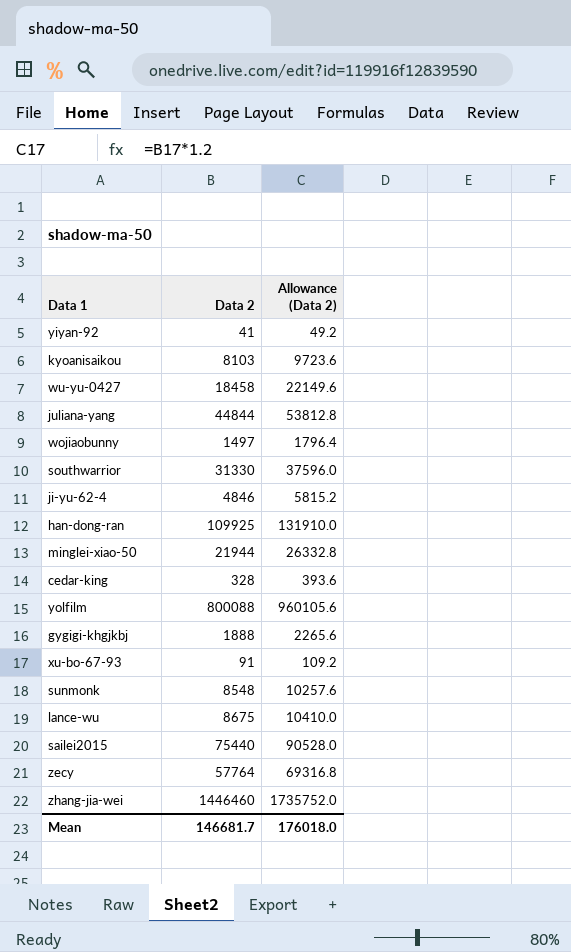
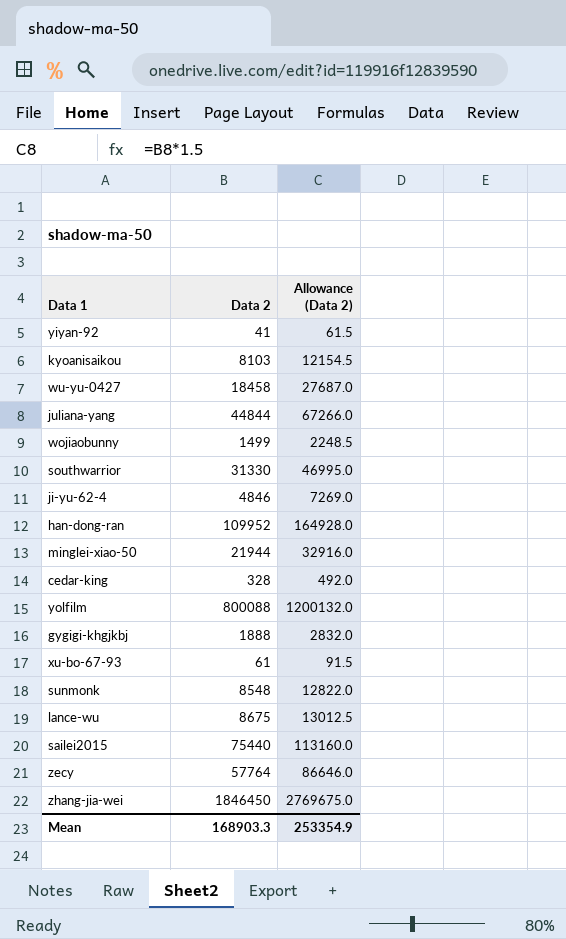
column Allowance (Data 2) | formula: [Data 2] * 1.2 -> [Data 2] * 1.5
wojiaobunny | Data 2: 1497 -> 1499
han-dong-ran | Data 2: 109925 -> 109952
xu-bo-67-93 | Data 2: 91 -> 61
zhang-jia-wei | Data 2: 1446460 -> 1846450
Mean | Data 2: 146681.7 -> 168903.3
Mean | Allowance (Data 2): 176018.0 -> 253354.9

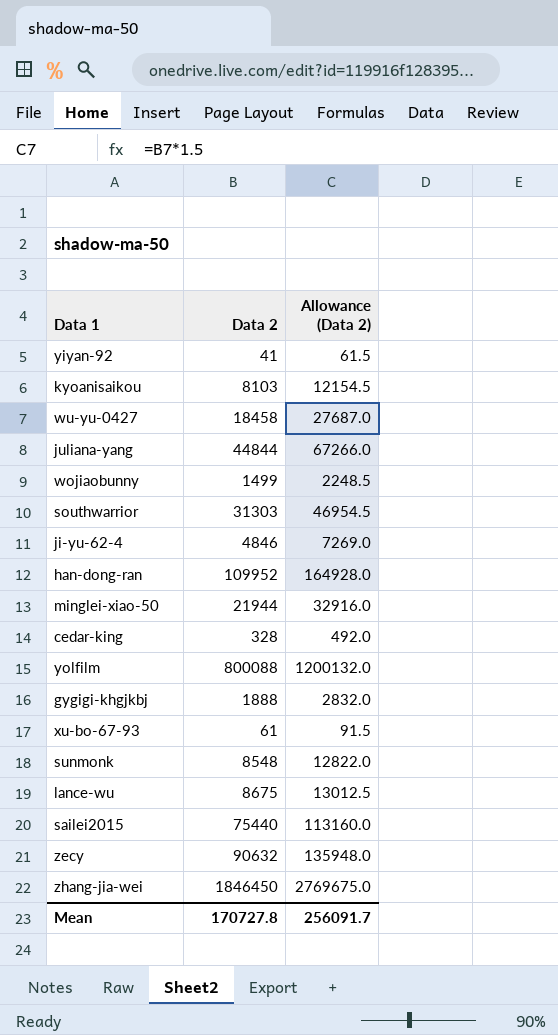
southwarrior | Data 2: 31330 -> 31303
southwarrior | Allowance (Data 2): 46995.0 -> 46954.5
zecy | Data 2: 57764 -> 90632
zecy | Allowance (Data 2): 86646.0 -> 135948.0
Mean | Data 2: 168903.3 -> 170727.8
Mean | Allowance (Data 2): 253354.9 -> 256091.7

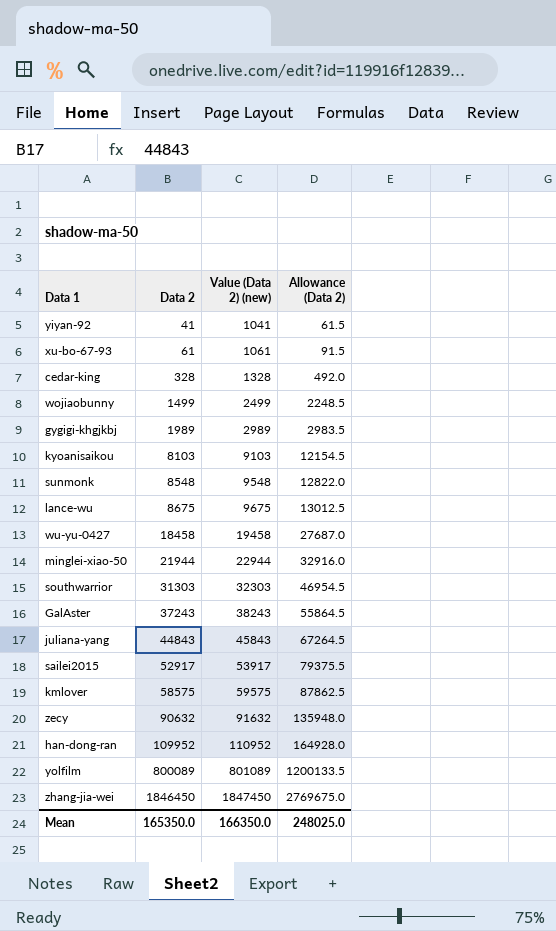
row order: none -> Data 2 ascending
column Value (Data 2) (new) | formula: none -> [Data 2] + 1000
row ji-yu-62-4: 4846 | 7269.0 -> none
gygigi-khgjkbj | Data 2: 1888 -> 1989
gygigi-khgjkbj | Allowance (Data 2): 2832.0 -> 2983.5
row GalAster: none -> 37243 | 38243 | 55864.5
juliana-yang | Data 2: 44844 -> 44843
juliana-yang | Allowance (Data 2): 67266.0 -> 67264.5
sailei2015 | Data 2: 75440 -> 52917
sailei2015 | Allowance (Data 2): 113160.0 -> 79375.5
row kmlover: none -> 58575 | 59575 | 87862.5
yolfilm | Data 2: 800088 -> 800089
yolfilm | Allowance (Data 2): 1200132.0 -> 1200133.5
Mean | Data 2: 170727.8 -> 165350.0
Mean | Allowance (Data 2): 256091.7 -> 248025.0

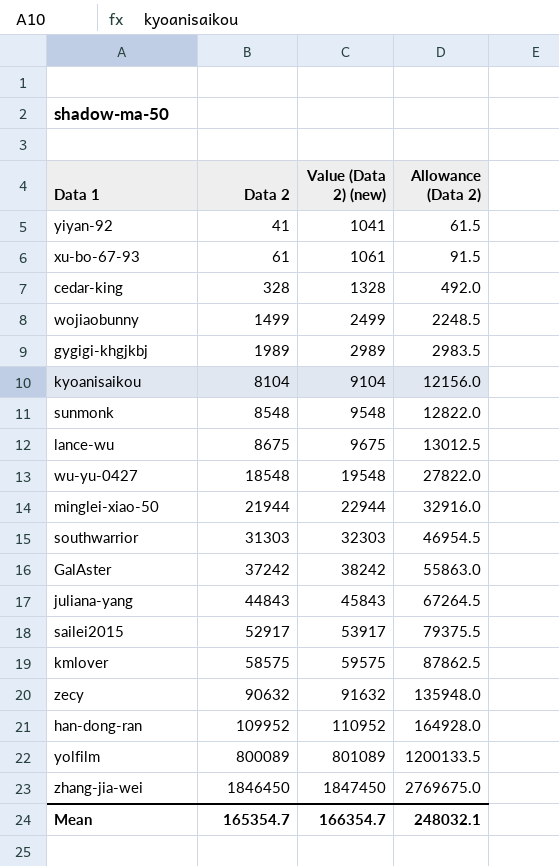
kyoanisaikou | Data 2: 8103 -> 8104
kyoanisaikou | Value (Data 2) (new): 9103 -> 9104
kyoanisaikou | Allowance (Data 2): 12154.5 -> 12156.0
wu-yu-0427 | Data 2: 18458 -> 18548
wu-yu-0427 | Value (Data 2) (new): 19458 -> 19548
wu-yu-0427 | Allowance (Data 2): 27687.0 -> 27822.0
GalAster | Data 2: 37243 -> 37242
GalAster | Value (Data 2) (new): 38243 -> 38242
GalAster | Allowance (Data 2): 55864.5 -> 55863.0
Mean | Data 2: 165350.0 -> 165354.7
Mean | Value (Data 2) (new): 166350.0 -> 166354.7
Mean | Allowance (Data 2): 248025.0 -> 248032.1

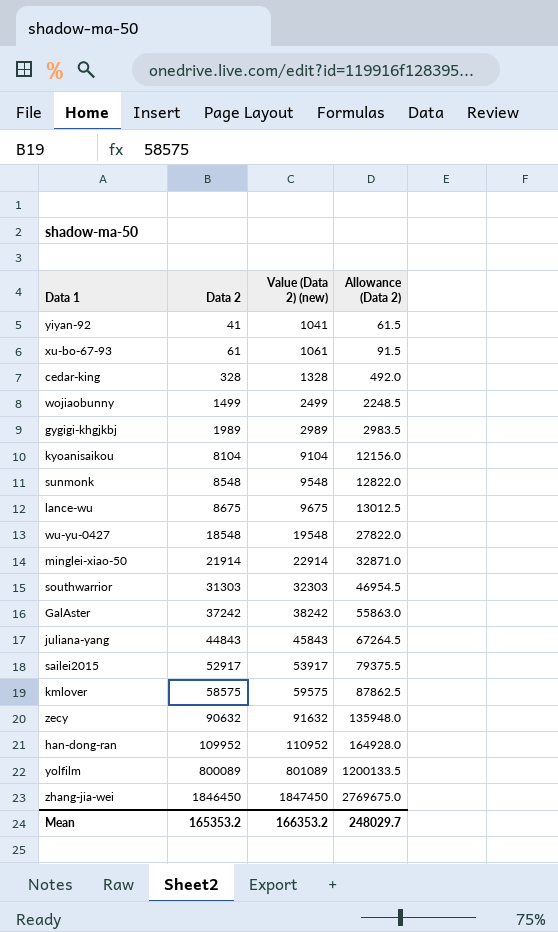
minglei-xiao-50 | Data 2: 21944 -> 21914
minglei-xiao-50 | Value (Data 2) (new): 22944 -> 22914
minglei-xiao-50 | Allowance (Data 2): 32916.0 -> 32871.0
Mean | Data 2: 165354.7 -> 165353.2
Mean | Value (Data 2) (new): 166354.7 -> 166353.2
Mean | Allowance (Data 2): 248032.1 -> 248029.7

